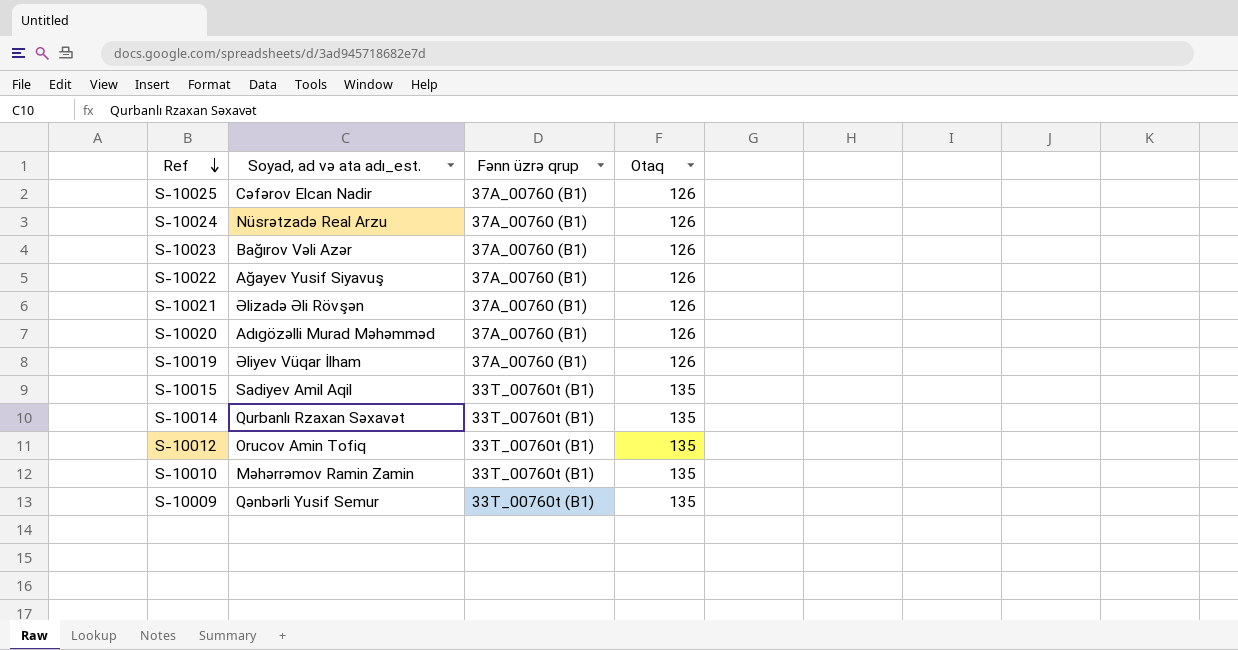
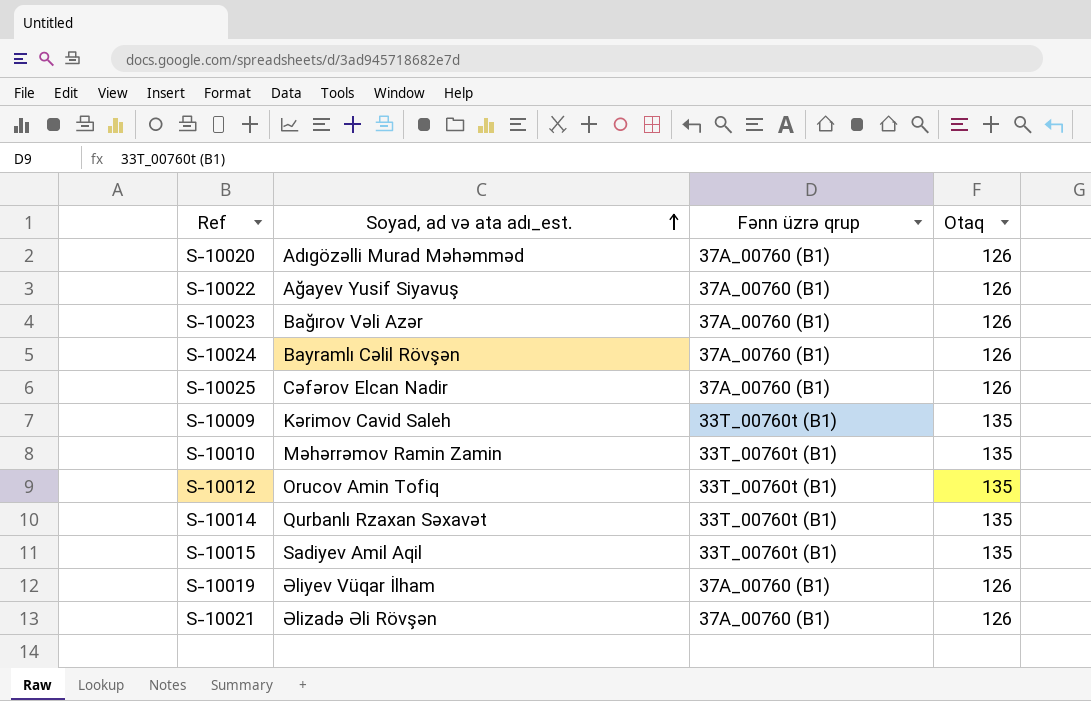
row order: Ref descending -> Soyad, ad və ata adı_est. ascending
S-10024 | Soyad, ad və ata adı_est.: Nüsrətzadə Real Arzu -> Bayramlı Cəlil Rövşən
S-10009 | Soyad, ad və ata adı_est.: Qənbərli Yusif Semur -> Kərimov Cavid Saleh

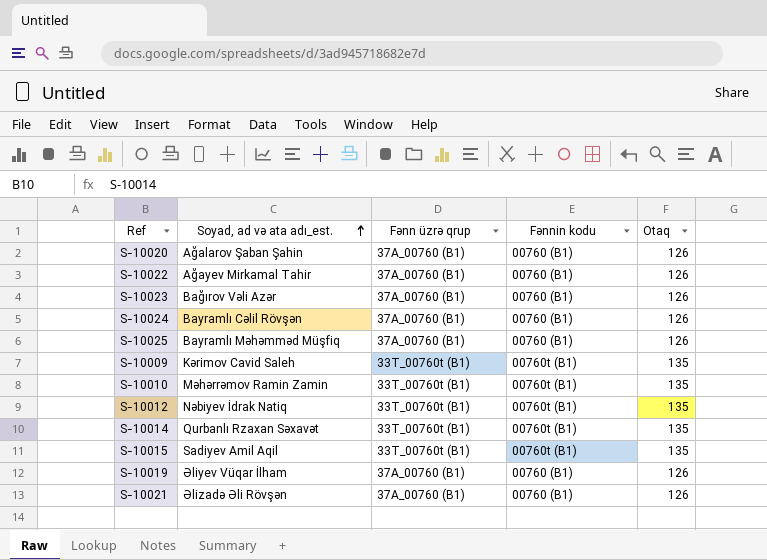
column Fənnin kodu | position: none -> 4
S-10020 | Soyad, ad və ata adı_est.: Adıgözəlli Murad Məhəmməd -> Ağalarov Şaban Şahin
S-10022 | Soyad, ad və ata adı_est.: Ağayev Yusif Siyavuş -> Ağayev Mirkamal Tahir
S-10025 | Soyad, ad və ata adı_est.: Cəfərov Elcan Nadir -> Bayramlı Məhəmməd Müşfiq
S-10012 | Soyad, ad və ata adı_est.: Orucov Amin Tofiq -> Nəbiyev İdrak Natiq

